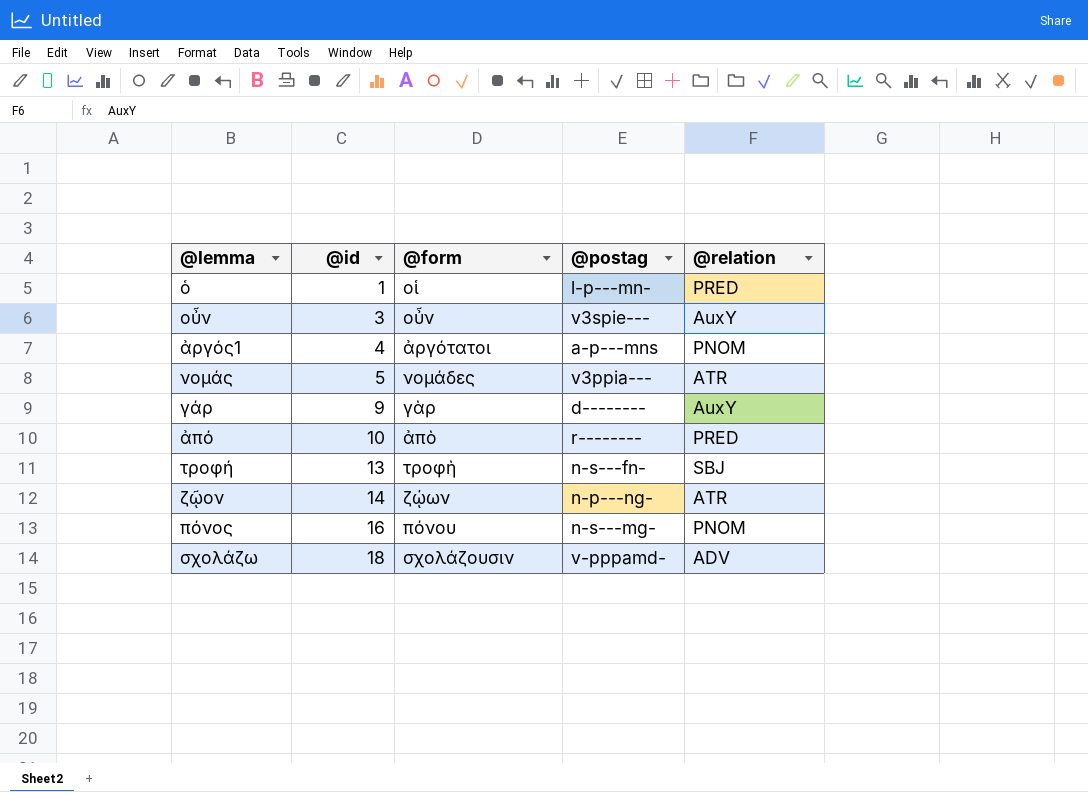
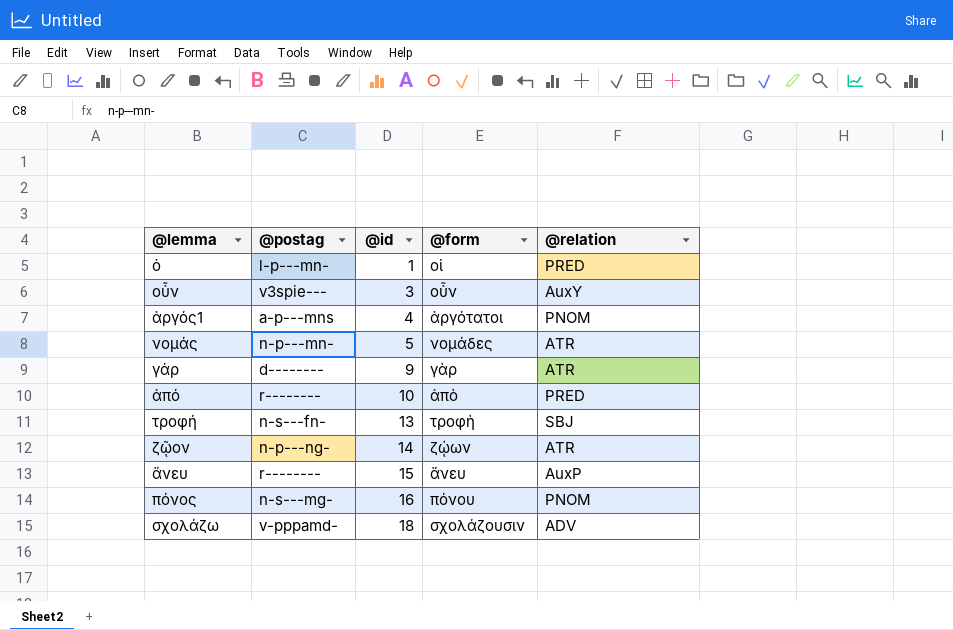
column @postag | position: 4 -> 2
νομάς | @postag: v3ppia--- -> n-p---mn-
γάρ | @relation: AuxY -> ATR
row ἄνευ: none -> r-------- | 15 | ἄνευ | AuxP

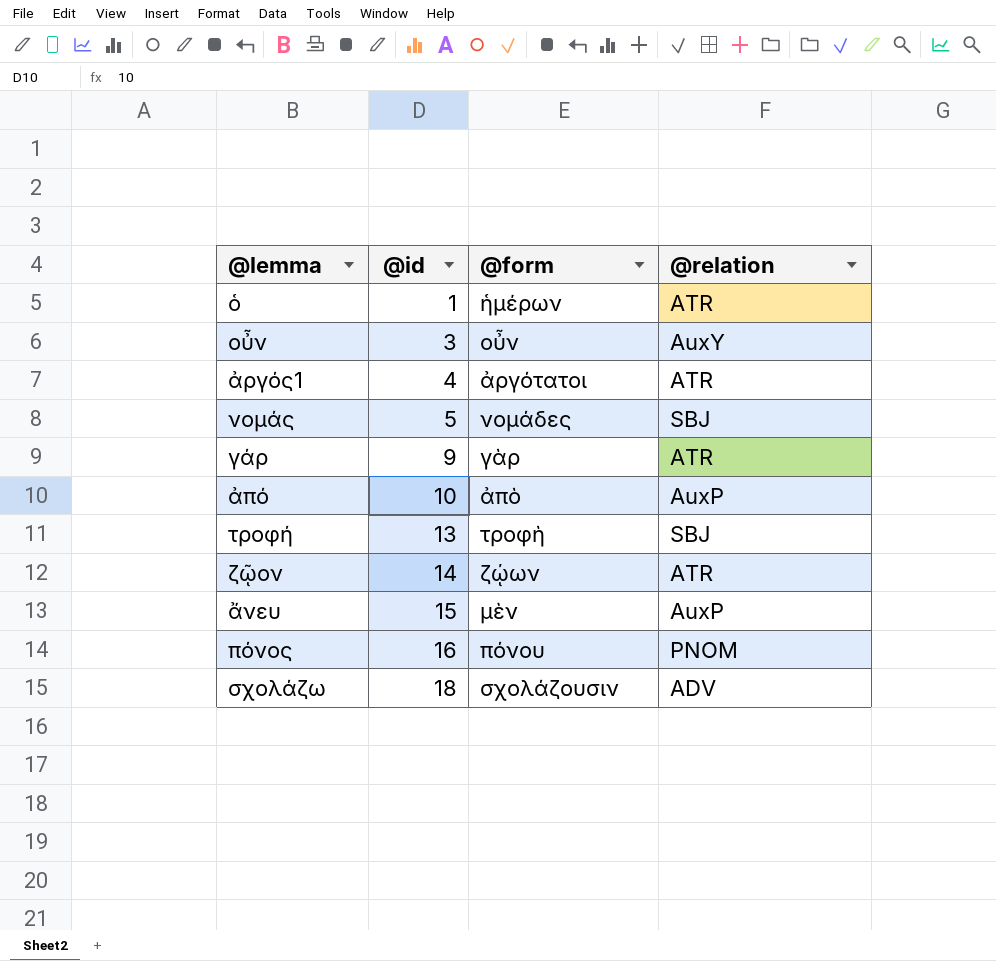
column @postag | position: 2 -> none
ὁ | @form: οἱ -> ἡμέρων
ὁ | @relation: PRED -> ATR
ἀργός1 | @relation: PNOM -> ATR
νομάς | @relation: ATR -> SBJ
ἀπό | @relation: PRED -> AuxP
ἄνευ | @form: ἄνευ -> μὲν

